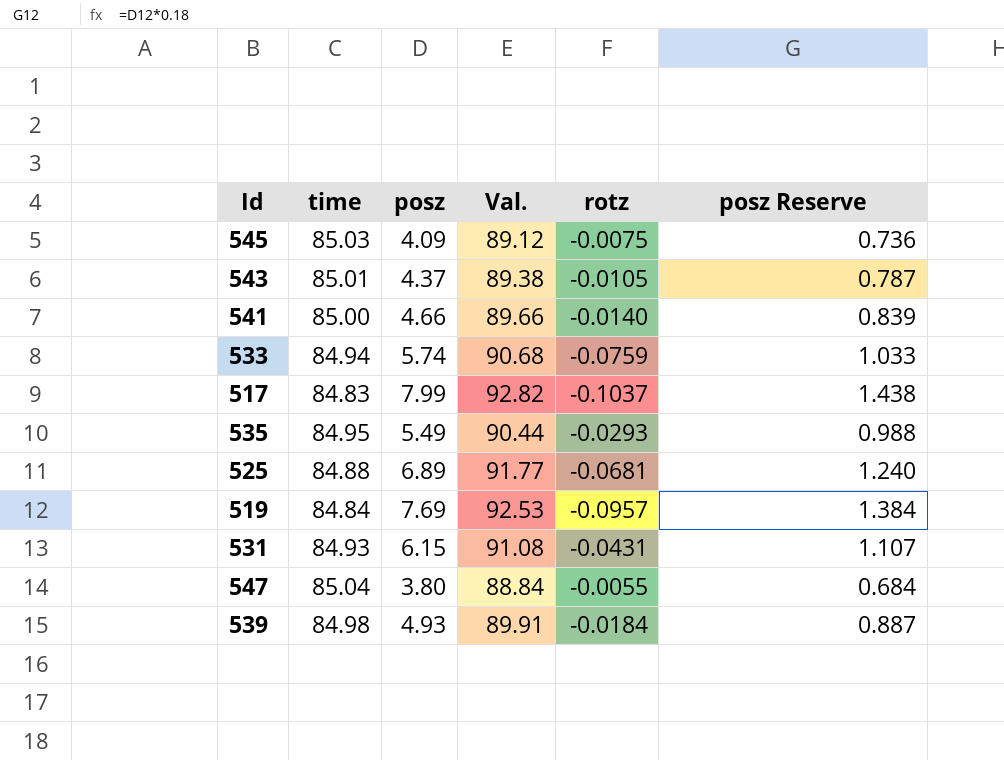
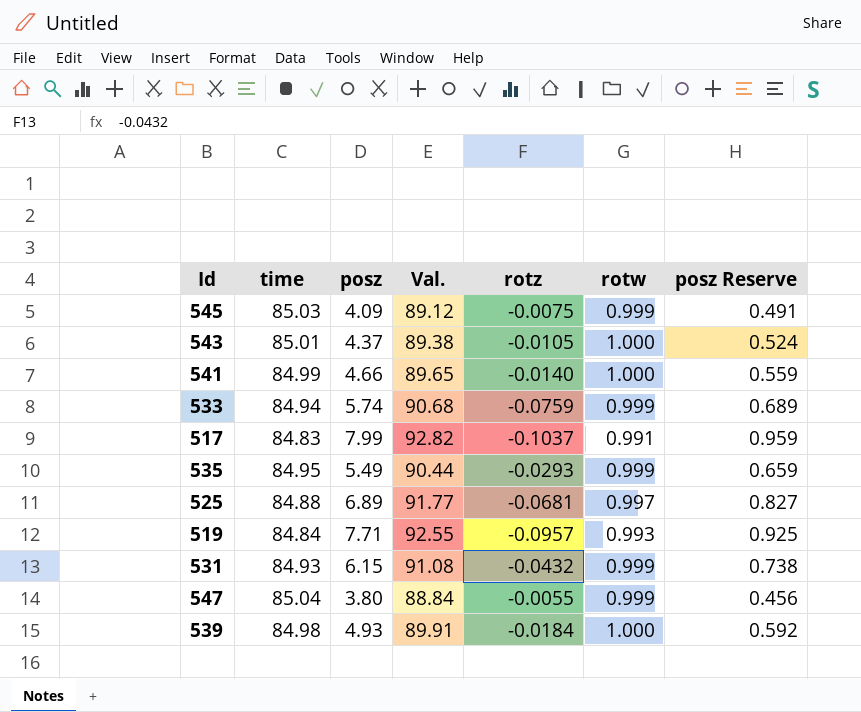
column rotw | position: none -> 6
column posz Reserve | formula: [posz] * 0.18 -> [posz] * 0.12
541 | time: 85.00 -> 84.99
541 | Val.: 89.66 -> 89.65
519 | posz: 7.69 -> 7.71
519 | Val.: 92.53 -> 92.55
531 | rotz: -0.0431 -> -0.0432

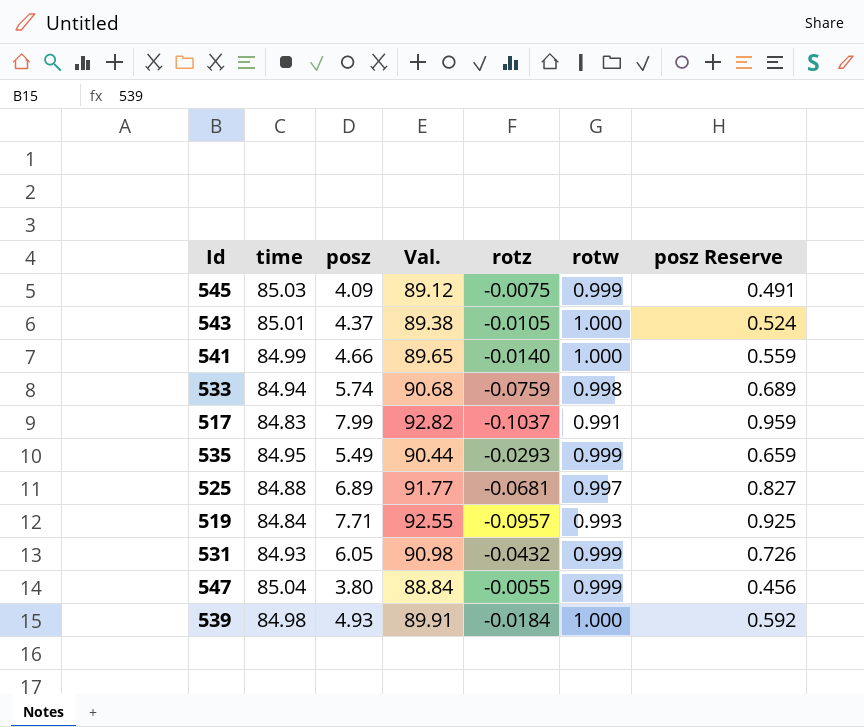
533 | rotw: 0.999 -> 0.998
531 | posz: 6.15 -> 6.05
531 | Val.: 91.08 -> 90.98
531 | posz Reserve: 0.738 -> 0.726

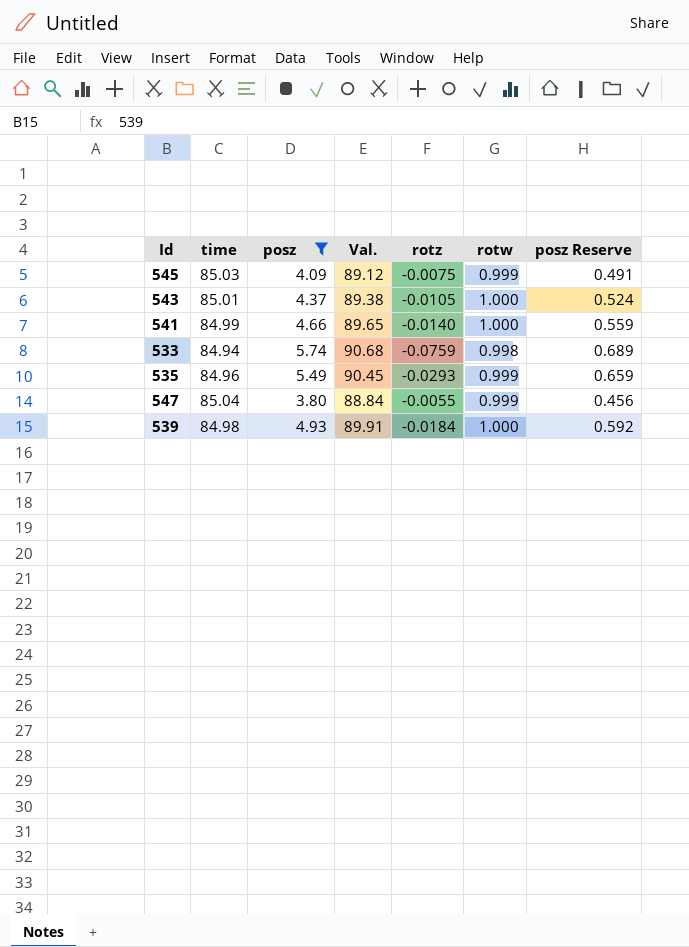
filter: none -> posz <= 5.74
535 | time: 84.95 -> 84.96
535 | Val.: 90.44 -> 90.45

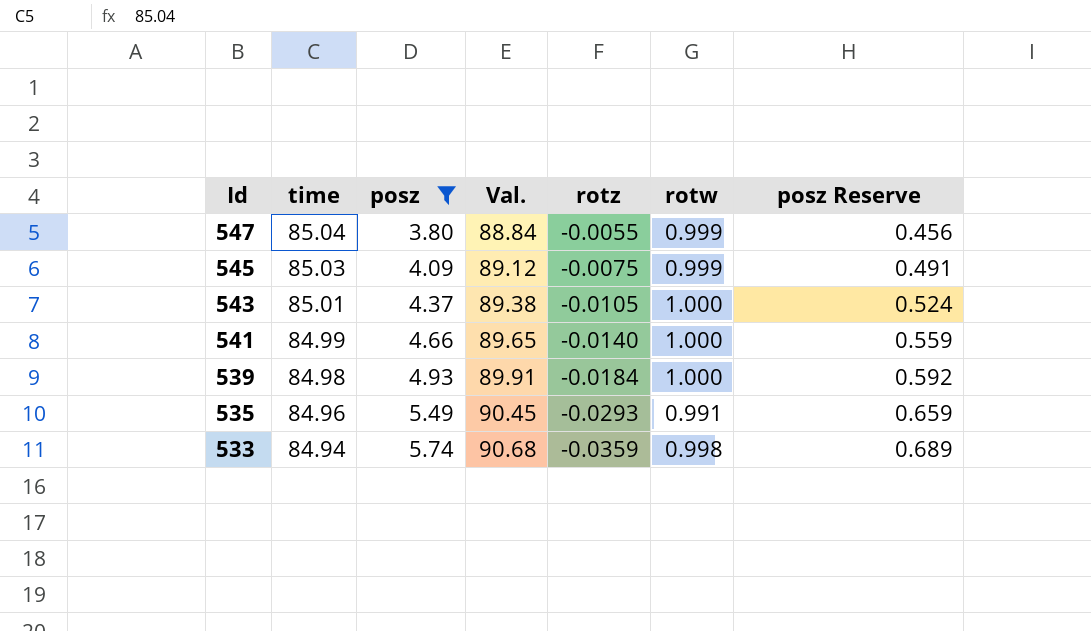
row order: none -> Id descending
535 | rotw: 0.999 -> 0.991
533 | rotz: -0.0759 -> -0.0359

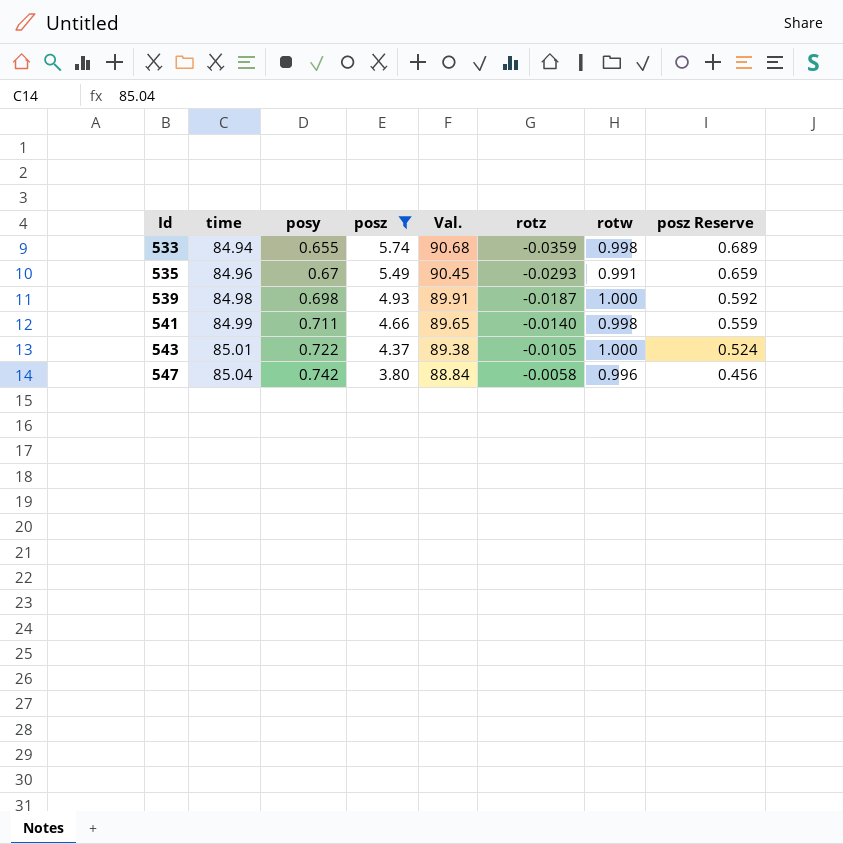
row order: Id descending -> Id ascending
column posy | position: none -> 3
row 545: 85.03 | 4.09 | 89.12 | -0.0075 | 0.999 | 0.491 -> none
539 | rotz: -0.0184 -> -0.0187
541 | rotw: 1.000 -> 0.998
547 | rotz: -0.0055 -> -0.0058
547 | rotw: 0.999 -> 0.996

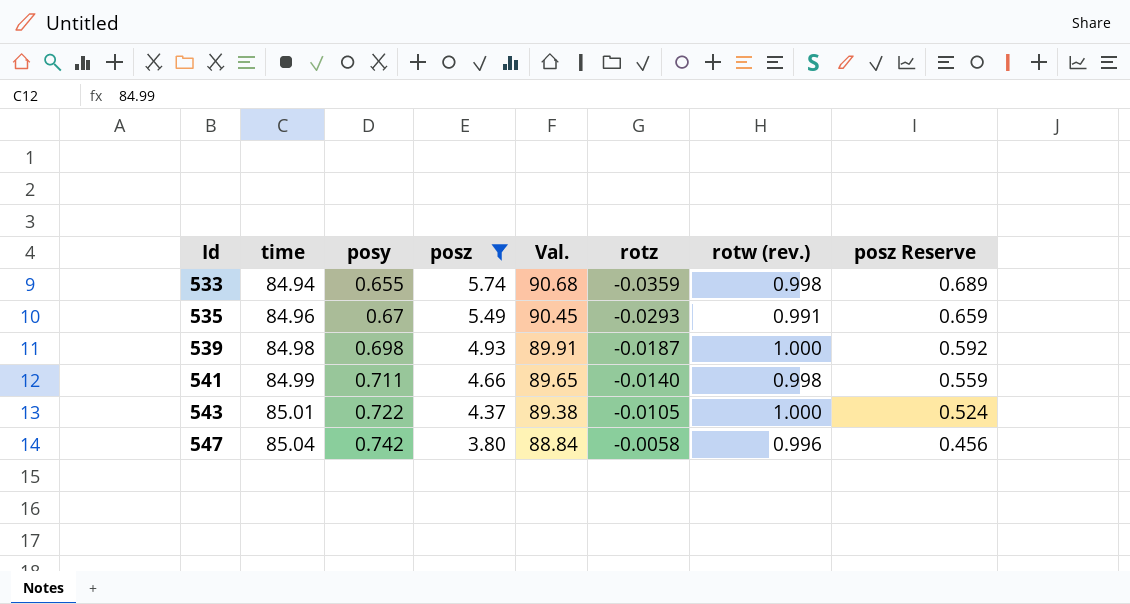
column name: rotw -> rotw (rev.)

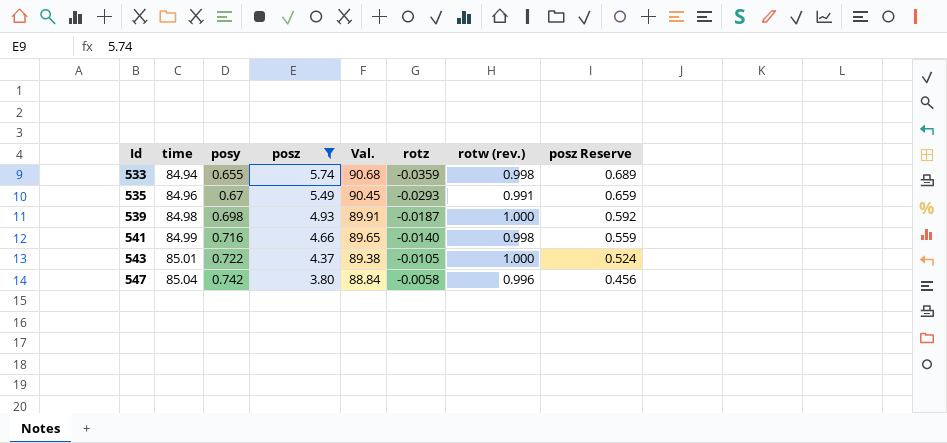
541 | posy: 0.711 -> 0.716

